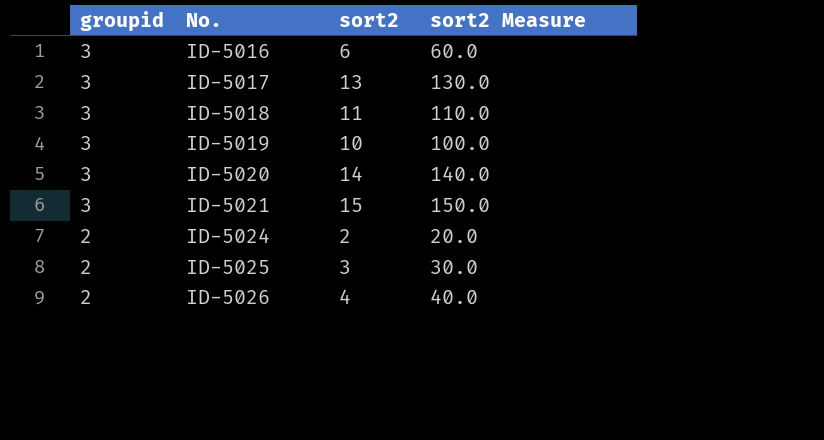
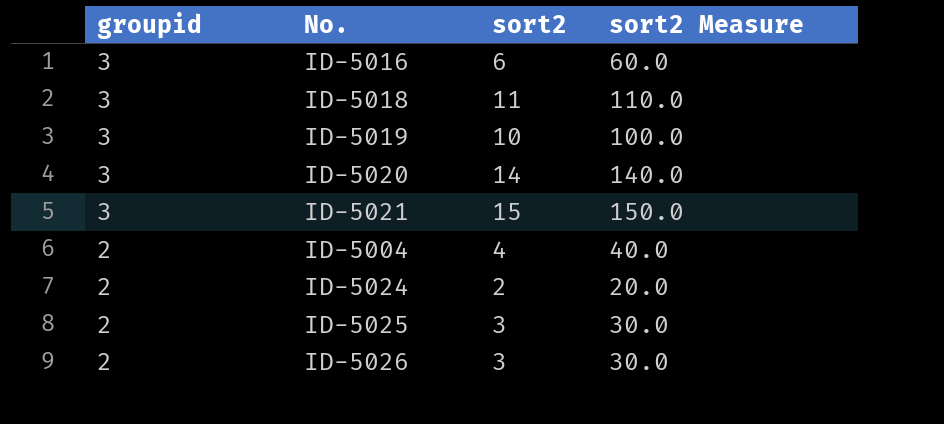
row ID-5017: 3 | 13 | 130.0 -> none
row ID-5004: none -> 2 | 4 | 40.0
ID-5026 | sort2: 4 -> 3
ID-5026 | sort2 Measure: 40.0 -> 30.0

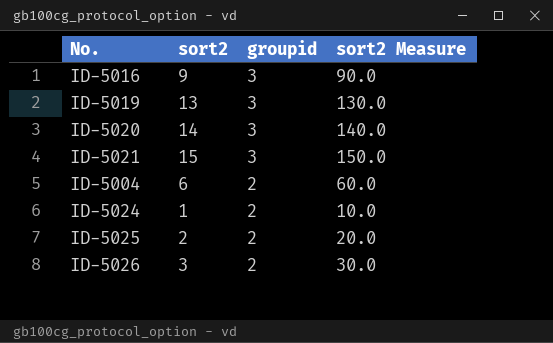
column groupid | position: 1 -> 3
row ID-5018: 3 | 11 | 110.0 -> none
ID-5016 | sort2: 6 -> 9
ID-5016 | sort2 Measure: 60.0 -> 90.0
ID-5019 | sort2: 10 -> 13
ID-5019 | sort2 Measure: 100.0 -> 130.0
ID-5004 | sort2: 4 -> 6
ID-5004 | sort2 Measure: 40.0 -> 60.0
ID-5024 | sort2: 2 -> 1
ID-5024 | sort2 Measure: 20.0 -> 10.0
ID-5025 | sort2: 3 -> 2
ID-5025 | sort2 Measure: 30.0 -> 20.0

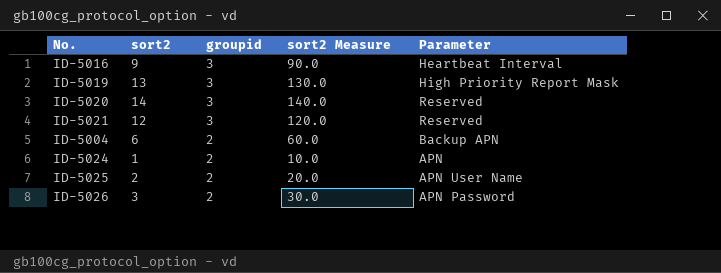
column Parameter | position: none -> 5
ID-5021 | sort2: 15 -> 12
ID-5021 | sort2 Measure: 150.0 -> 120.0

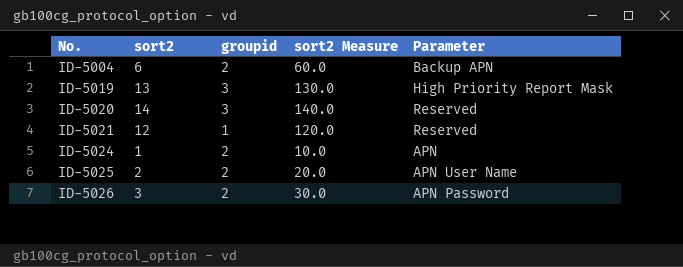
row order: groupid descending -> No. ascending
row ID-5016: 9 | 3 | 90.0 | Heartbeat Interval -> none
ID-5021 | groupid: 3 -> 1

